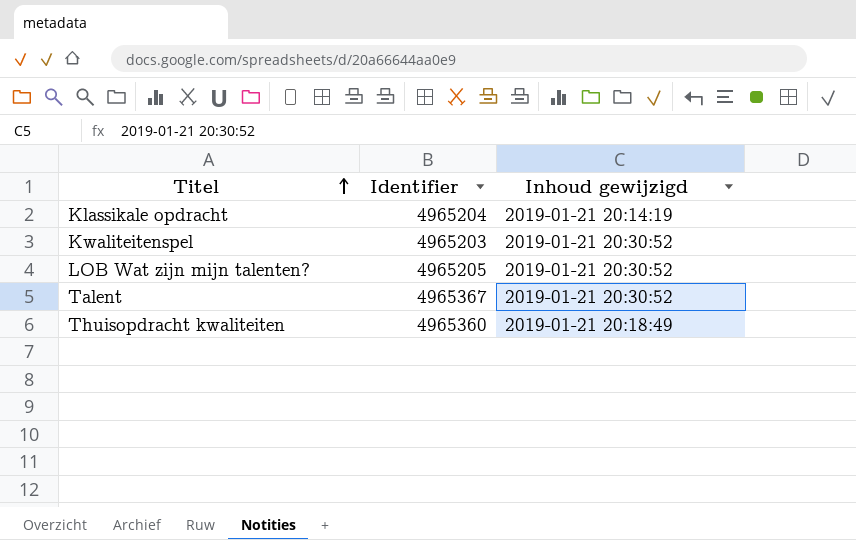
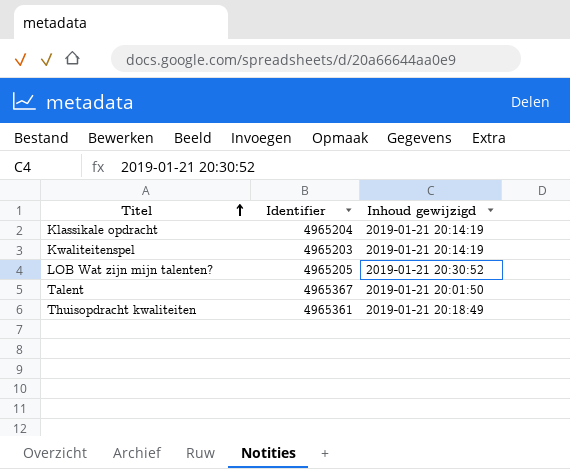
Kwaliteitenspel | Inhoud gewijzigd: 2019-01-21 20:30:52 -> 2019-01-21 20:14:19
Talent | Inhoud gewijzigd: 2019-01-21 20:30:52 -> 2019-01-21 20:01:50
Thuisopdracht kwaliteiten | Identifier: 4965360 -> 4965361

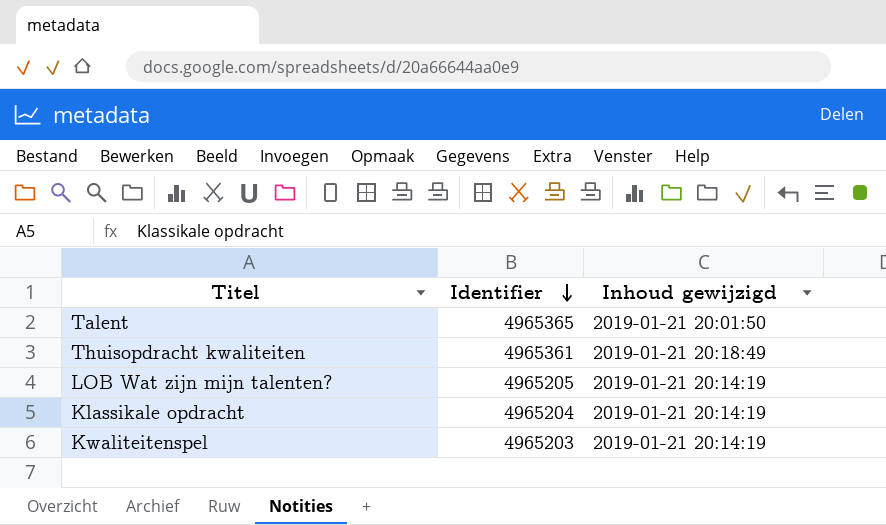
row order: Titel ascending -> Identifier descending
Talent | Identifier: 4965367 -> 4965365
LOB Wat zijn mijn talenten? | Inhoud gewijzigd: 2019-01-21 20:30:52 -> 2019-01-21 20:14:19

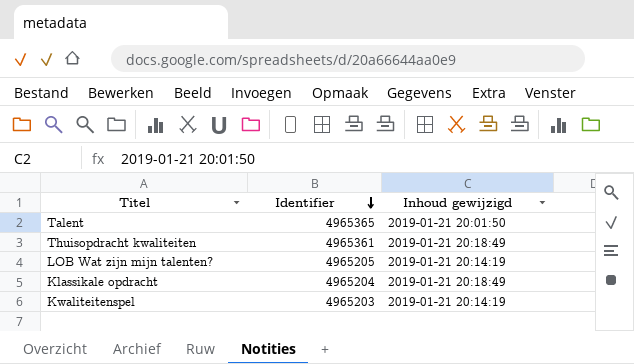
Klassikale opdracht | Inhoud gewijzigd: 2019-01-21 20:14:19 -> 2019-01-21 20:18:49

